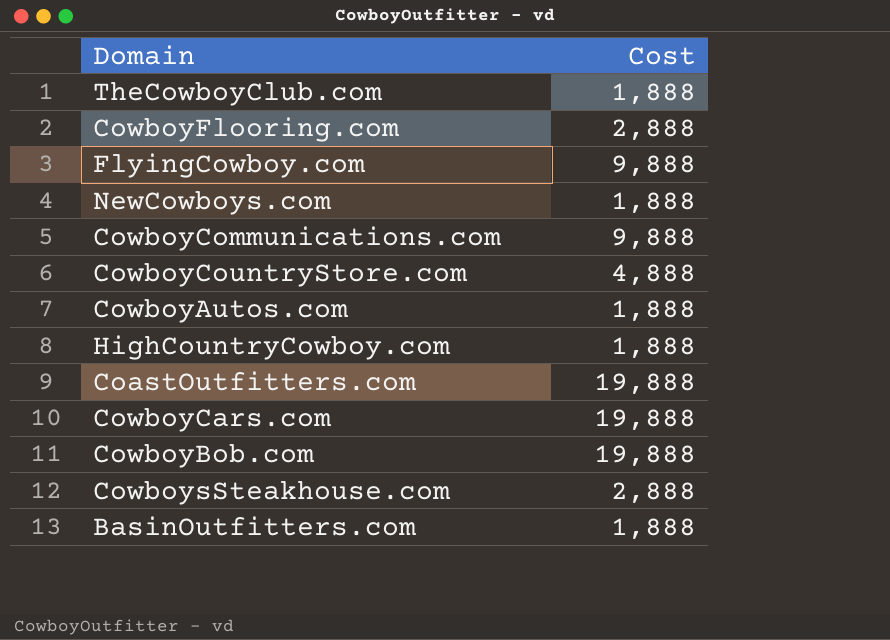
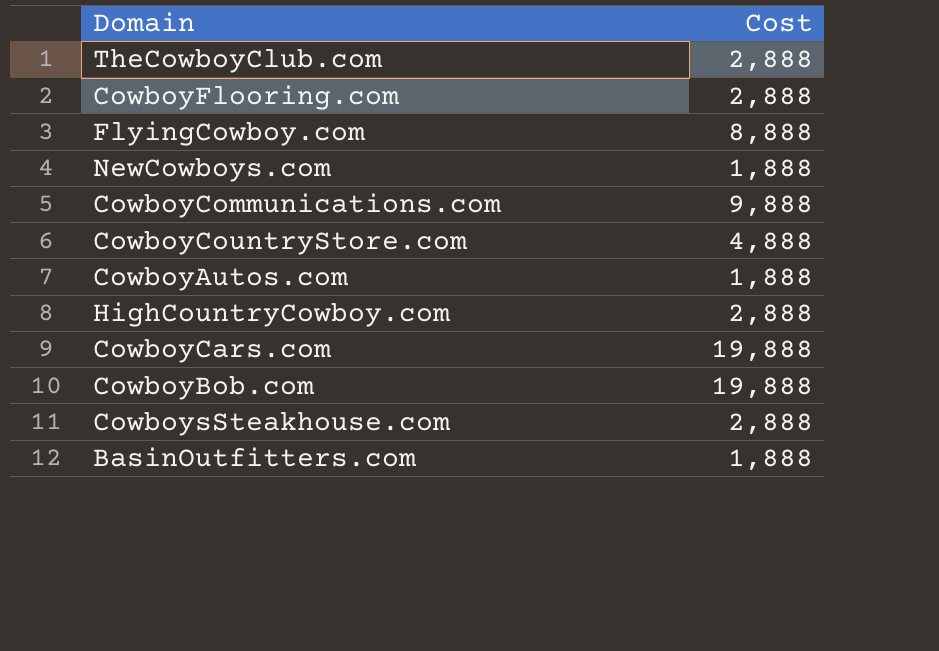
row CoastOutfitters.com: 19,888 -> none
TheCowboyClub.com | Cost: 1,888 -> 2,888
FlyingCowboy.com | Cost: 9,888 -> 8,888
HighCountryCowboy.com | Cost: 1,888 -> 2,888

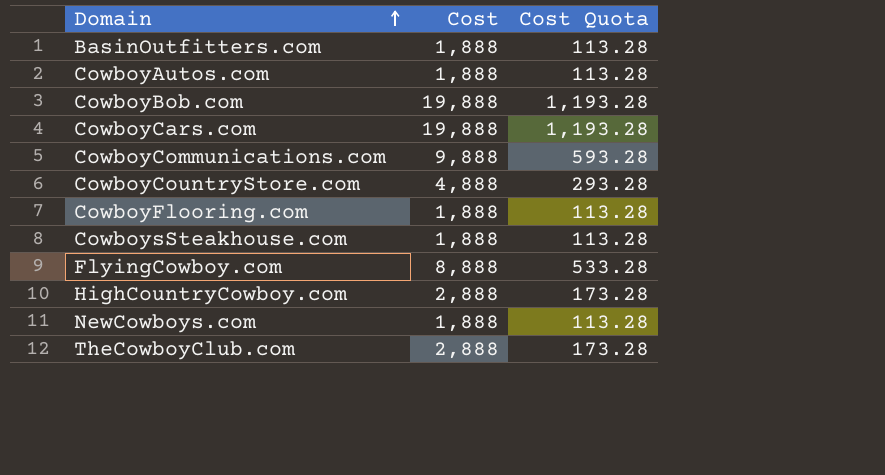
row order: none -> Domain ascending
column Cost Quota | formula: none -> [Cost] * 0.06
CowboyFlooring.com | Cost: 2,888 -> 1,888
CowboysSteakhouse.com | Cost: 2,888 -> 1,888

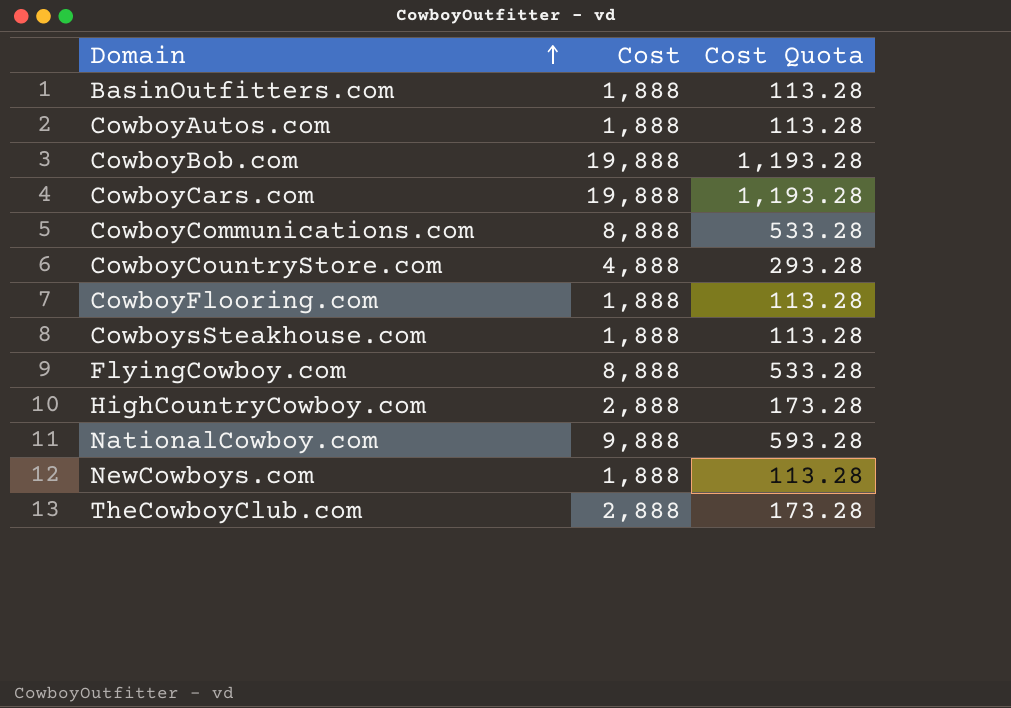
CowboyCommunications.com | Cost: 9,888 -> 8,888
CowboyCommunications.com | Cost Quota: 593.28 -> 533.28
row NationalCowboy.com: none -> 9,888 | 593.28

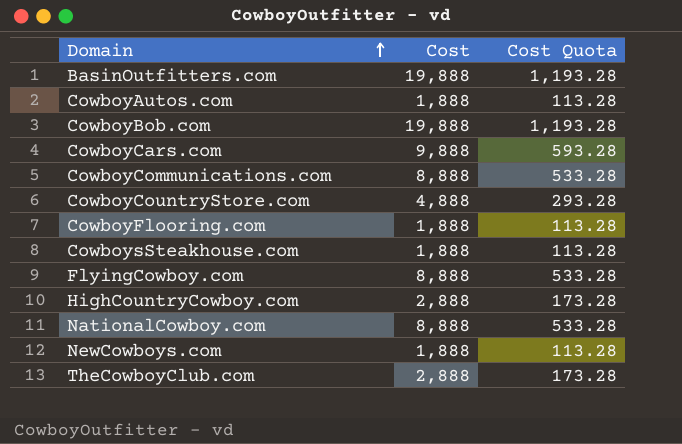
BasinOutfitters.com | Cost: 1,888 -> 19,888
BasinOutfitters.com | Cost Quota: 113.28 -> 1,193.28
CowboyCars.com | Cost: 19,888 -> 9,888
CowboyCars.com | Cost Quota: 1,193.28 -> 593.28
NationalCowboy.com | Cost: 9,888 -> 8,888
NationalCowboy.com | Cost Quota: 593.28 -> 533.28

